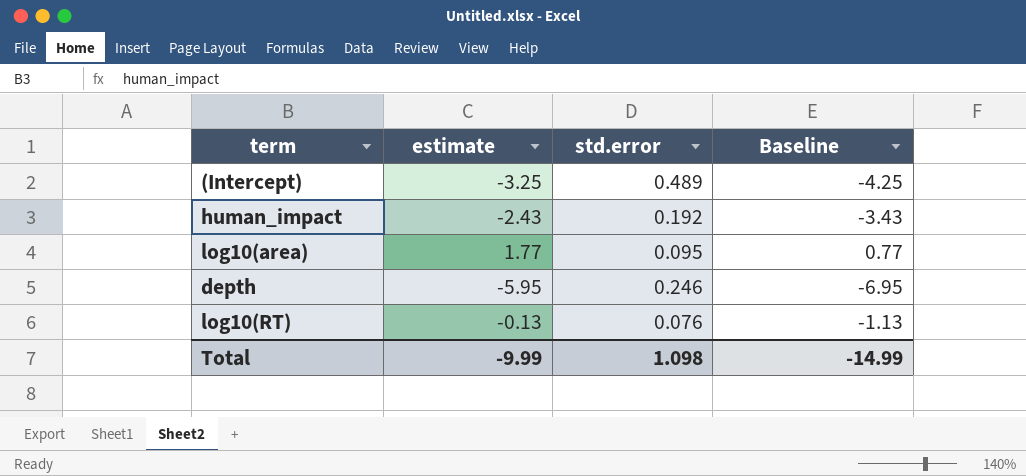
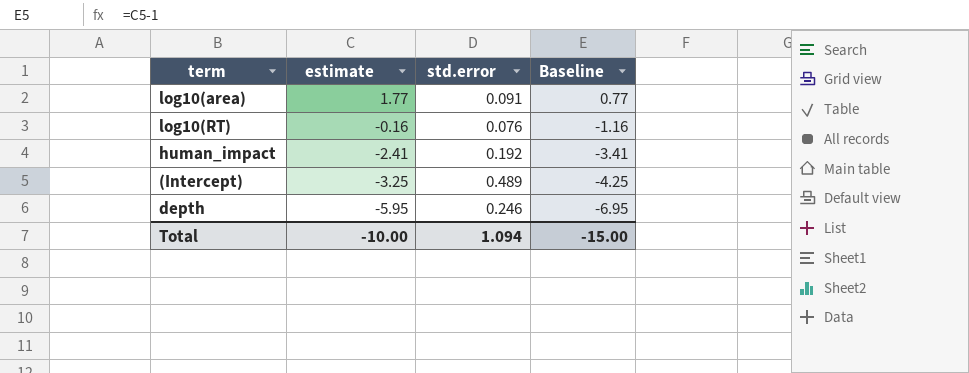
row order: none -> estimate descending
log10(area) | std.error: 0.095 -> 0.091
log10(RT) | estimate: -0.13 -> -0.16
log10(RT) | Baseline: -1.13 -> -1.16
human_impact | estimate: -2.43 -> -2.41
human_impact | Baseline: -3.43 -> -3.41
Total | estimate: -9.99 -> -10.00
Total | std.error: 1.098 -> 1.094
Total | Baseline: -14.99 -> -15.00

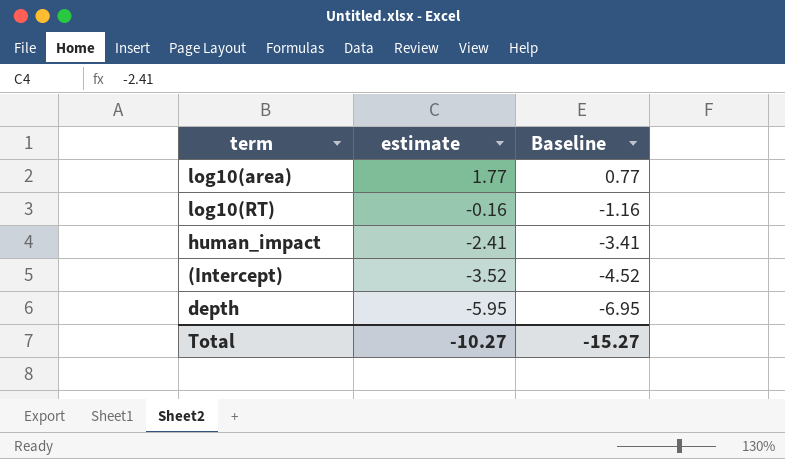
column std.error | position: 3 -> none
(Intercept) | estimate: -3.25 -> -3.52
(Intercept) | Baseline: -4.25 -> -4.52
Total | estimate: -10.00 -> -10.27
Total | Baseline: -15.00 -> -15.27

